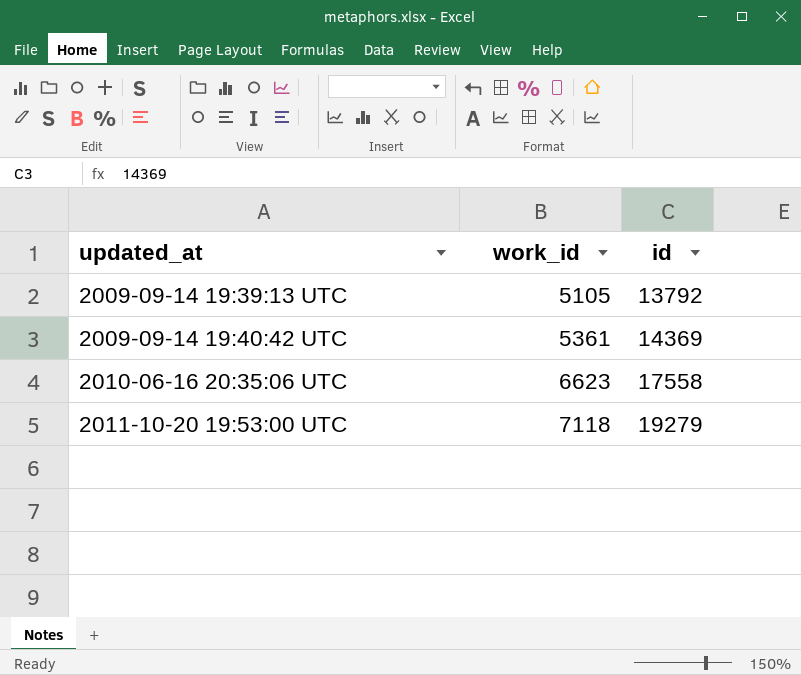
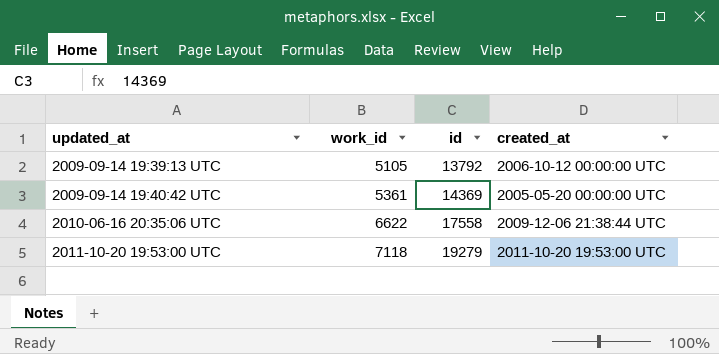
column created_at | position: none -> 4
2010-06-16 20:35:06 UTC | work_id: 6623 -> 6622

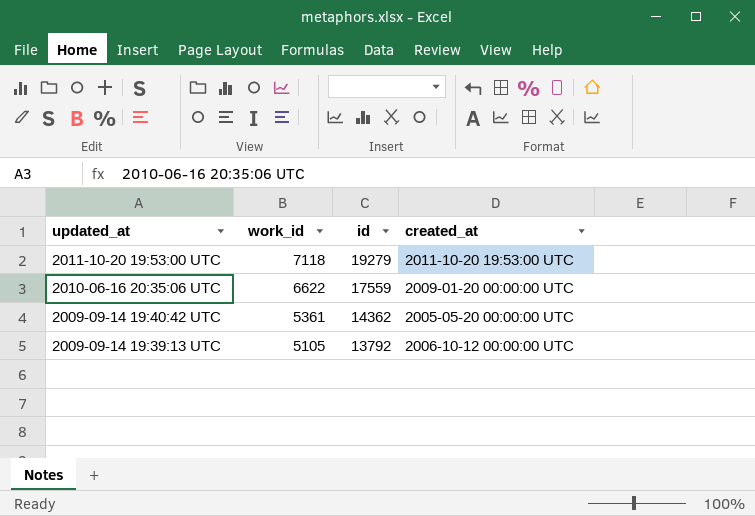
row order: updated_at ascending -> updated_at descending
2010-06-16 20:35:06 UTC | id: 17558 -> 17559
2010-06-16 20:35:06 UTC | created_at: 2009-12-06 21:38:44 UTC -> 2009-01-20 00:00:00 UTC
2009-09-14 19:40:42 UTC | id: 14369 -> 14362

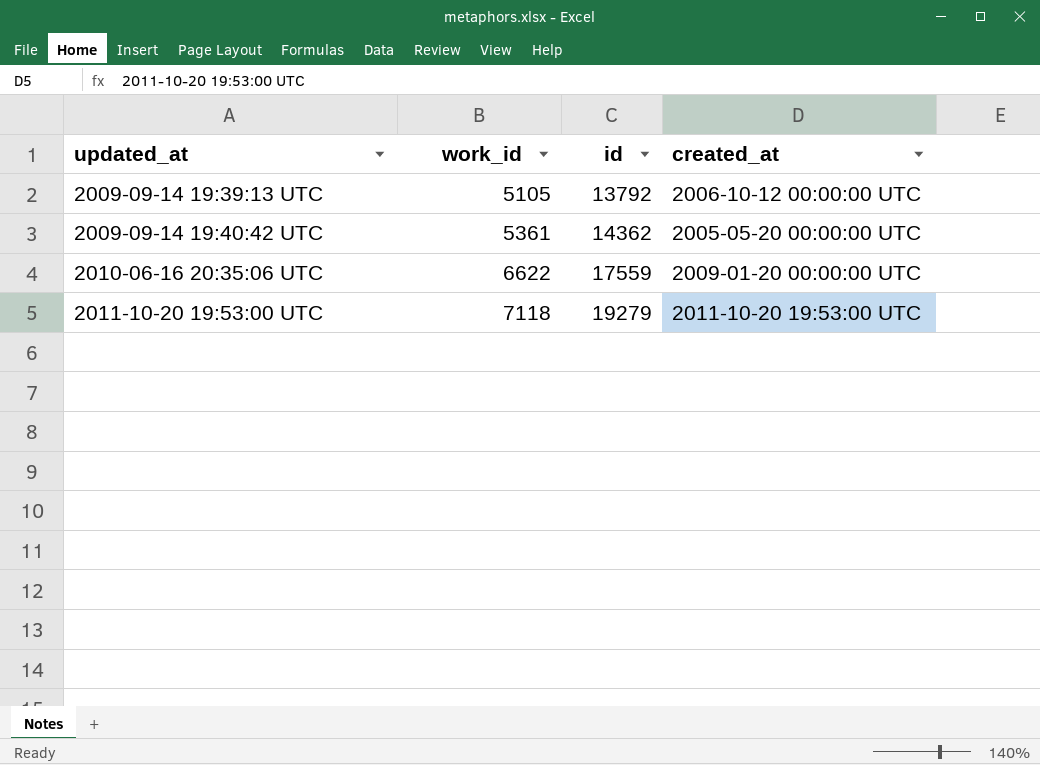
row order: updated_at descending -> updated_at ascending

